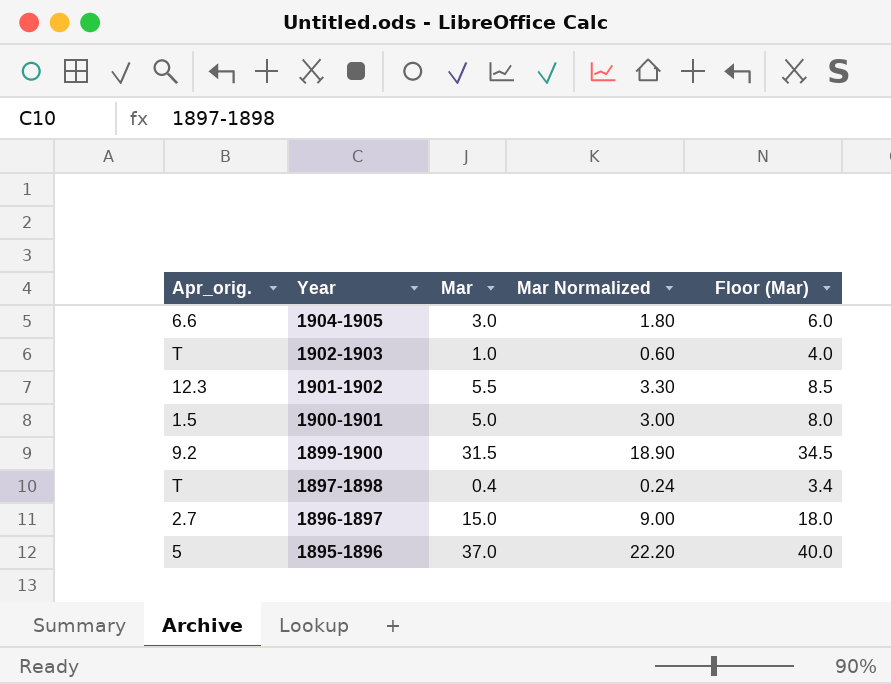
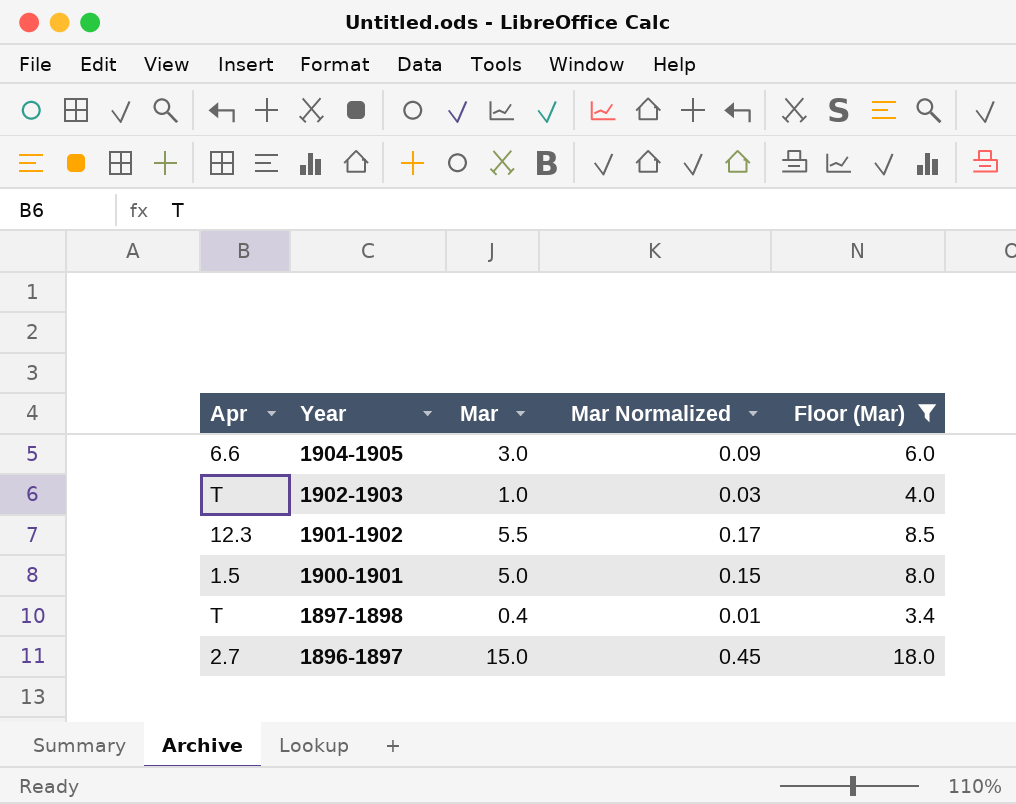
filter: none -> Floor (Mar) <= 18.0
column name: Apr_orig. -> Apr
column Mar Normalized | formula: [Mar] * 0.6 -> [Mar] * 0.03

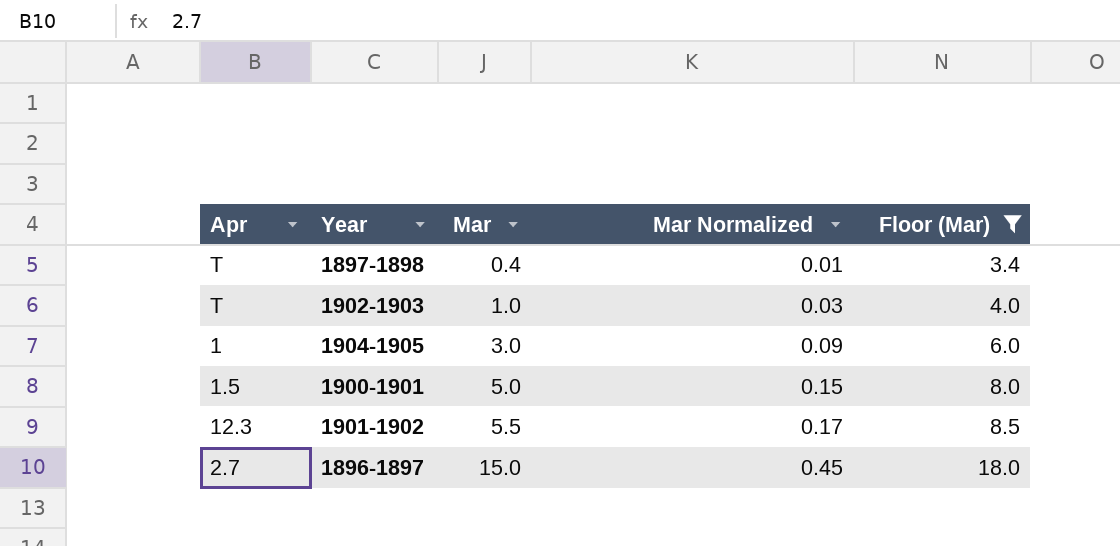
row order: Year descending -> Mar ascending
1904-1905 | Apr: 6.6 -> 1

